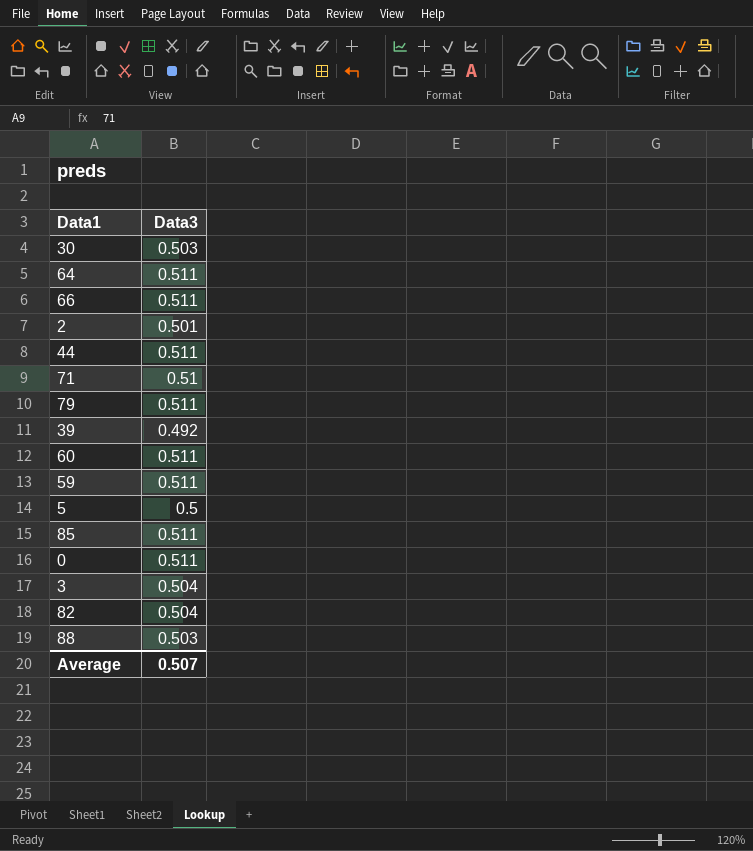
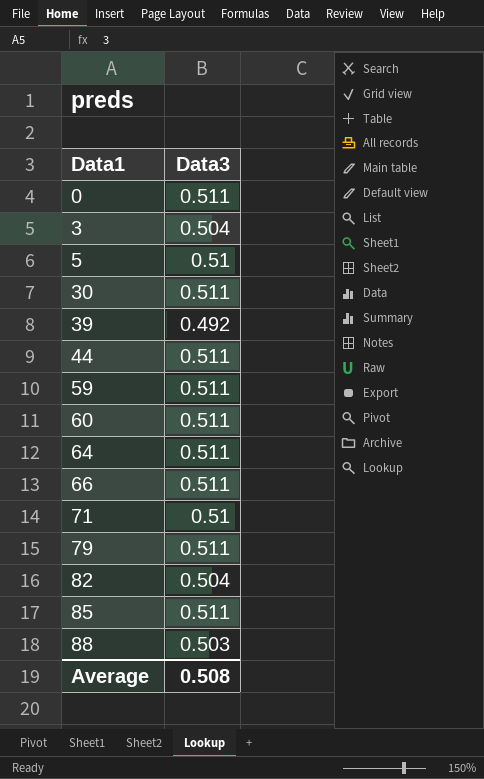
row order: none -> Data1 ascending
row 2: 0.501 -> none
5 | Data3: 0.5 -> 0.51
30 | Data3: 0.503 -> 0.511
Average | Data3: 0.507 -> 0.508

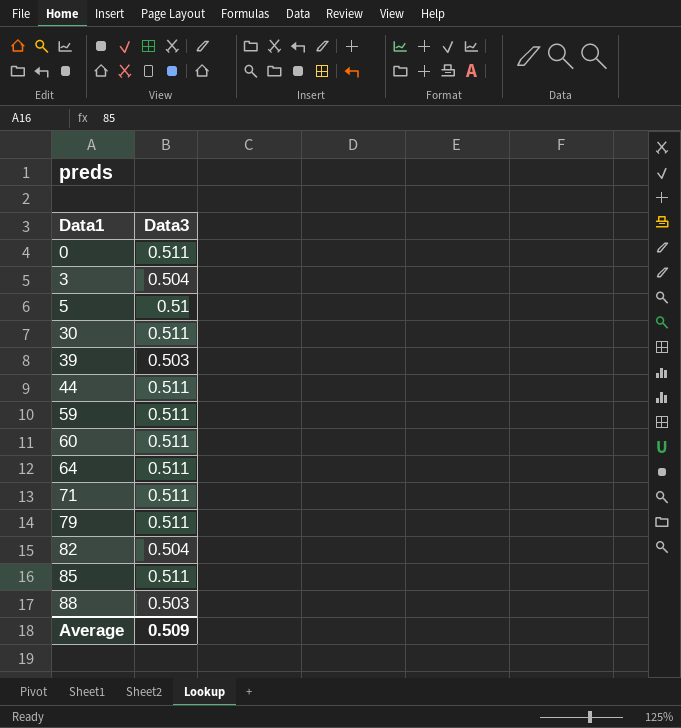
row 66: 0.511 -> none
39 | Data3: 0.492 -> 0.503
71 | Data3: 0.51 -> 0.511
Average | Data3: 0.508 -> 0.509

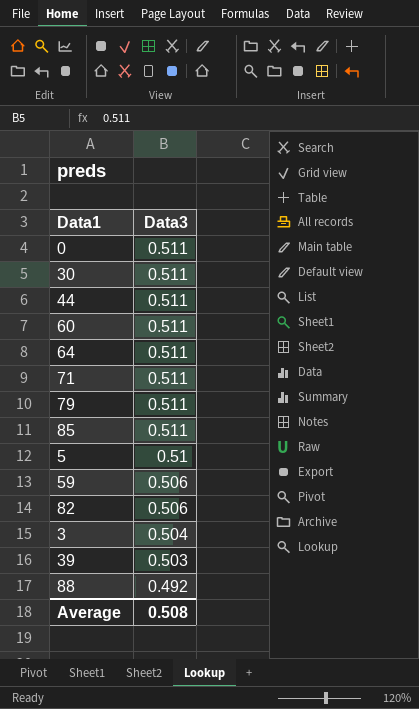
row order: Data1 ascending -> Data3 descending
59 | Data3: 0.511 -> 0.506
82 | Data3: 0.504 -> 0.506
88 | Data3: 0.503 -> 0.492
Average | Data3: 0.509 -> 0.508

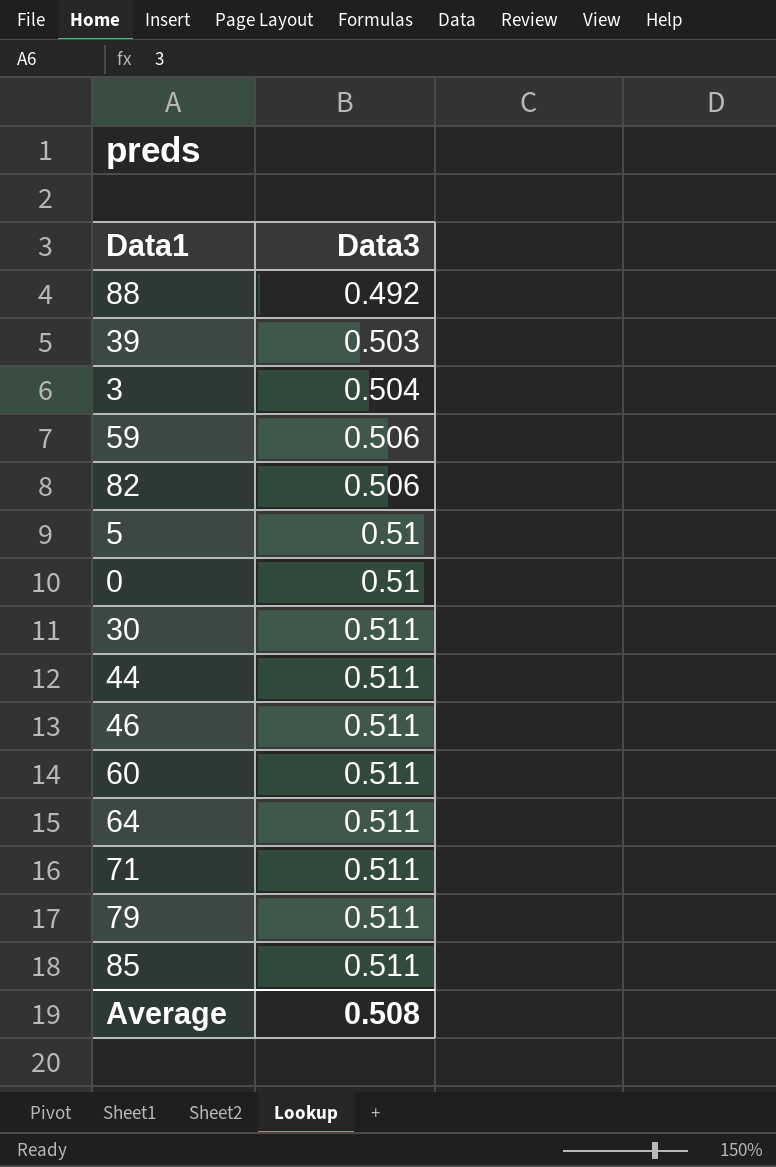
row order: Data3 descending -> Data3 ascending
0 | Data3: 0.511 -> 0.51
row 46: none -> 0.511

